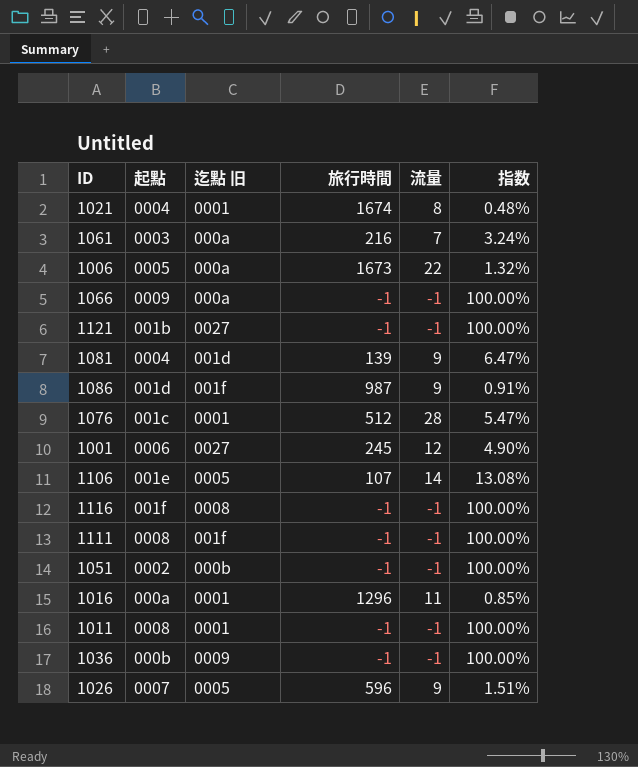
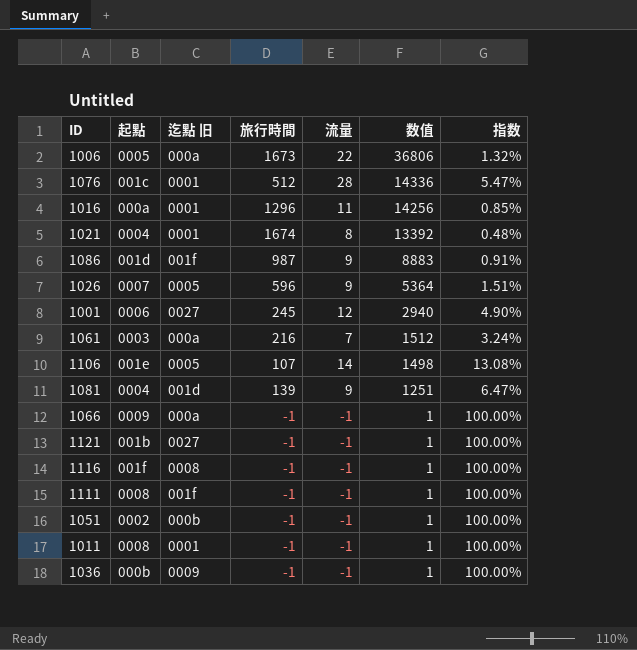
row order: none -> 数值 descending
column 数值 | formula: none -> [旅行時間] * [流量]

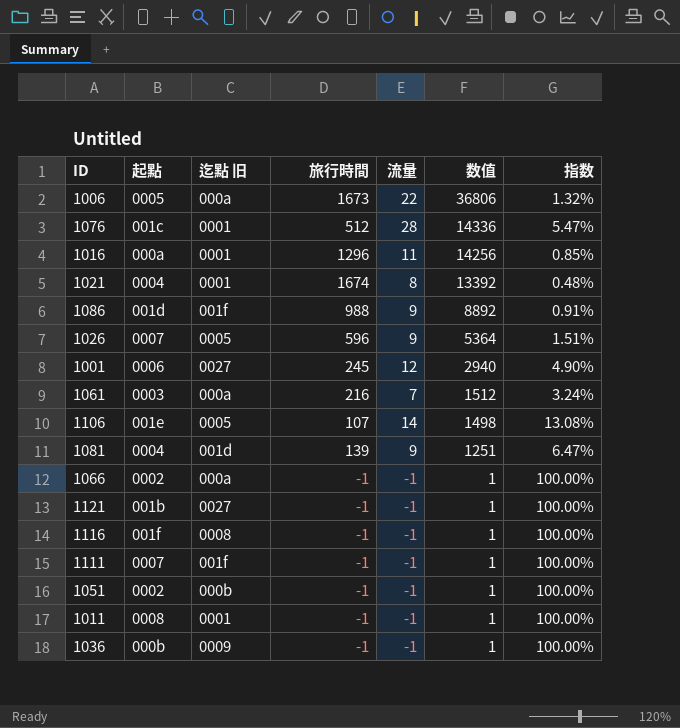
1086 | 旅行時間: 987 -> 988
1086 | 数值: 8883 -> 8892
1066 | 起點: 0009 -> 0002
1111 | 起點: 0008 -> 0007

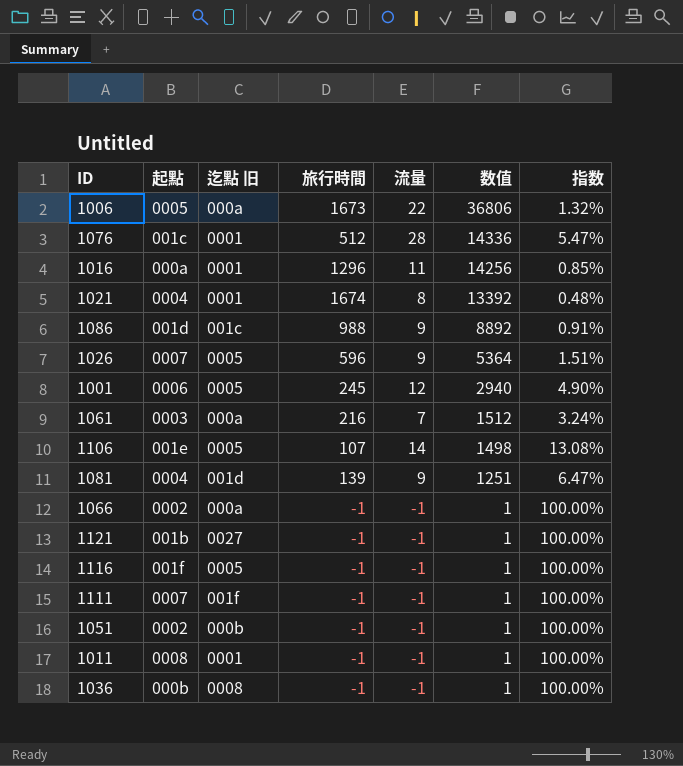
1086 | 迄點 旧: 001f -> 001c
1001 | 迄點 旧: 0027 -> 0005
1116 | 迄點 旧: 0008 -> 0005
1036 | 迄點 旧: 0009 -> 0008

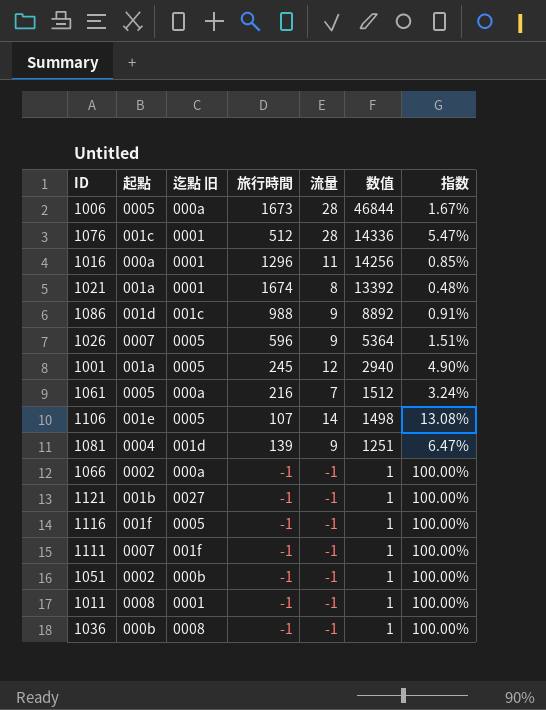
1006 | 流量: 22 -> 28
1006 | 数值: 36806 -> 46844
1006 | 指数: 1.32% -> 1.67%
1021 | 起點: 0004 -> 001a
1001 | 起點: 0006 -> 001a
1061 | 起點: 0003 -> 0005

